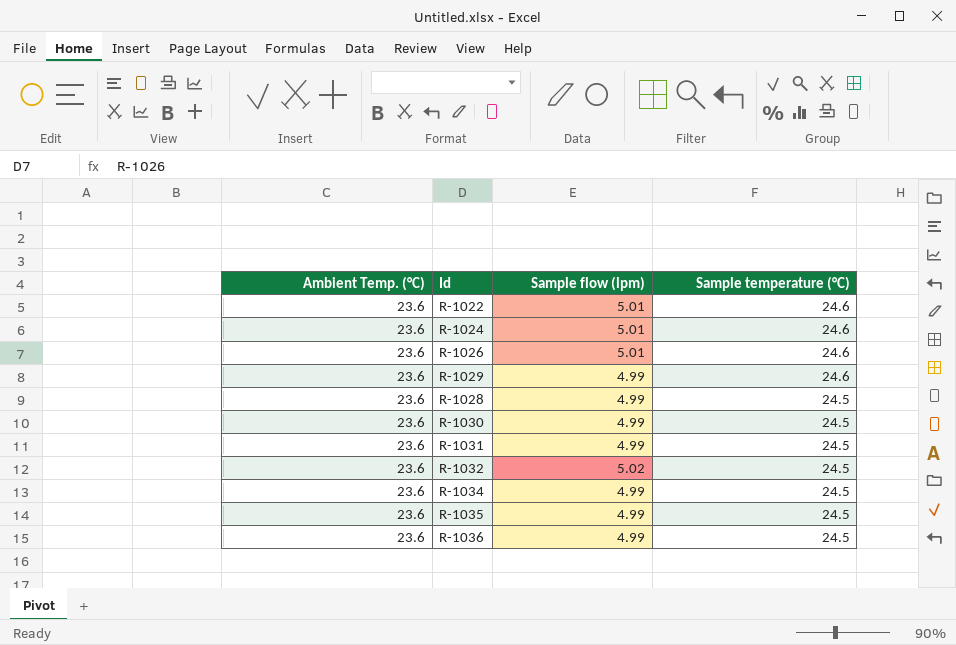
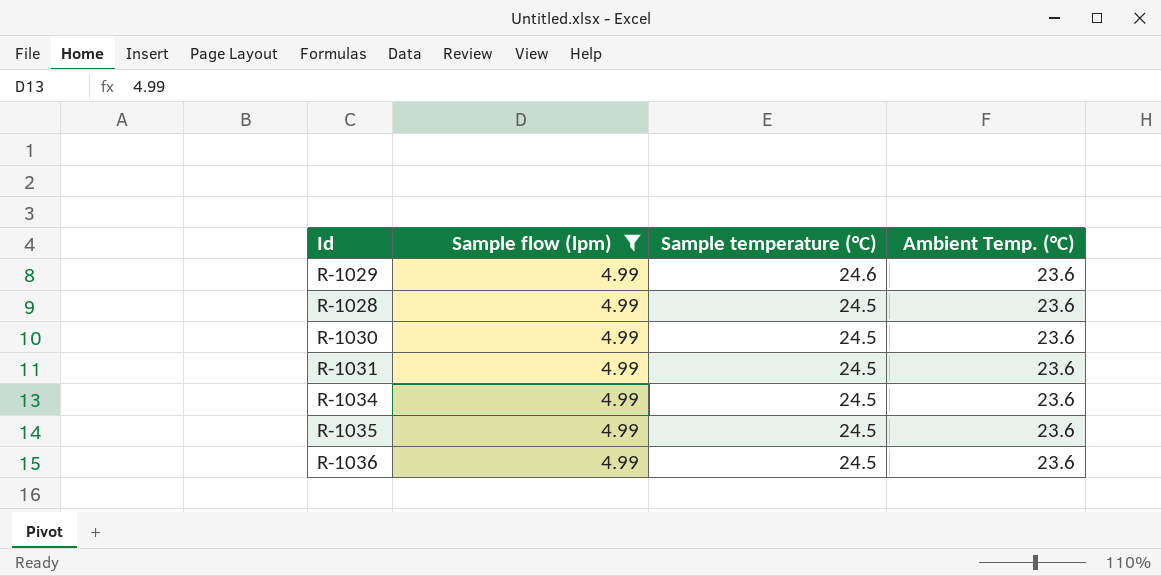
filter: none -> Sample flow (lpm) = 4.99
column Ambient Temp. (°C) | position: 1 -> 4

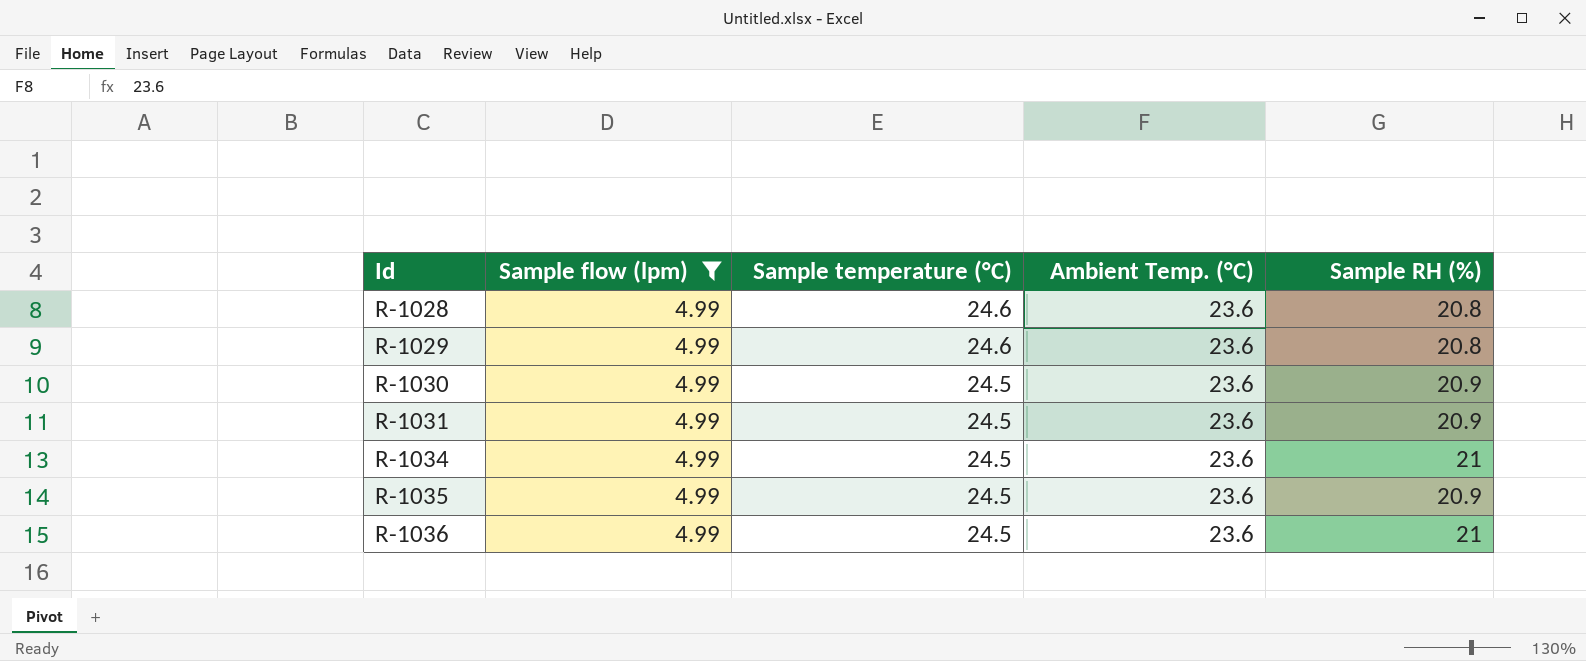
row order: Sample temperature (°C) descending -> Id ascending
column Sample RH (%) | position: none -> 5
R-1028 | Sample temperature (°C): 24.5 -> 24.6

